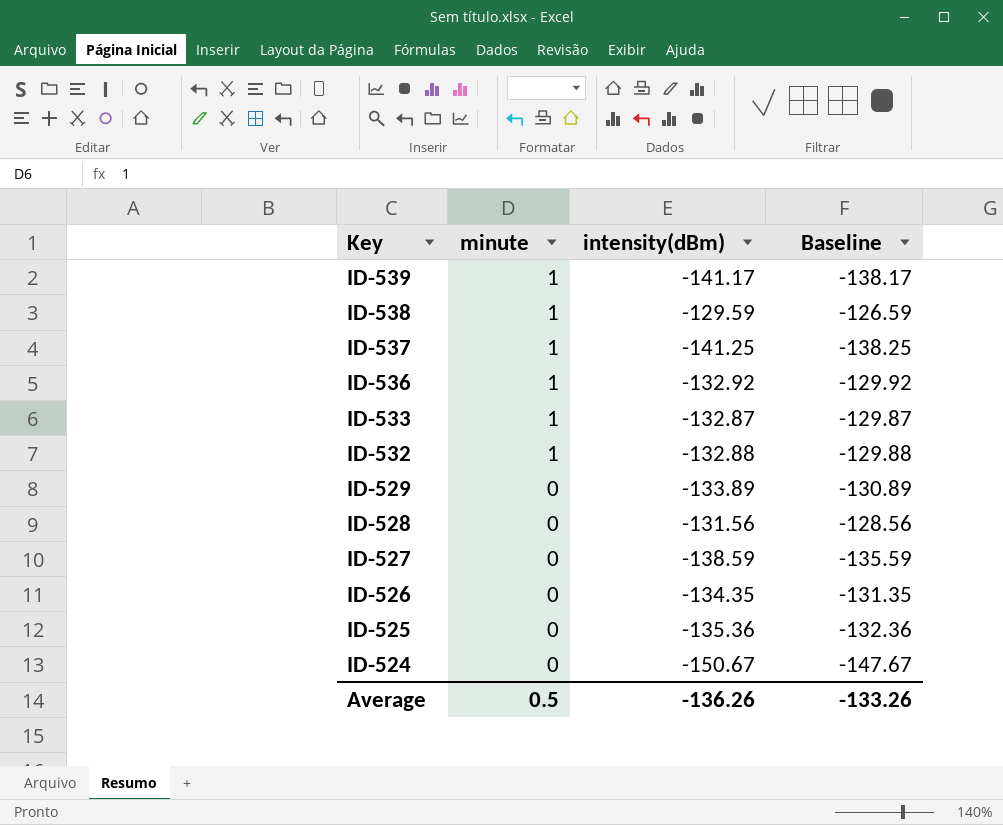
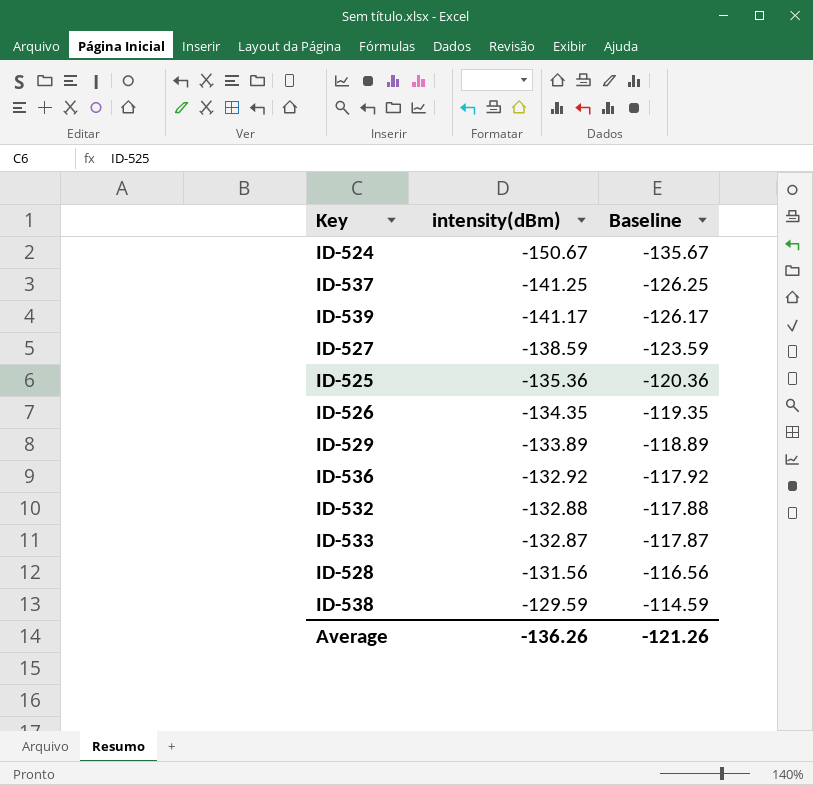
row order: Key descending -> intensity(dBm) ascending
column minute | position: 2 -> none
column Baseline | formula: [intensity(dBm)] + 3 -> [intensity(dBm)] + 15
Average | Baseline: -133.26 -> -121.26

